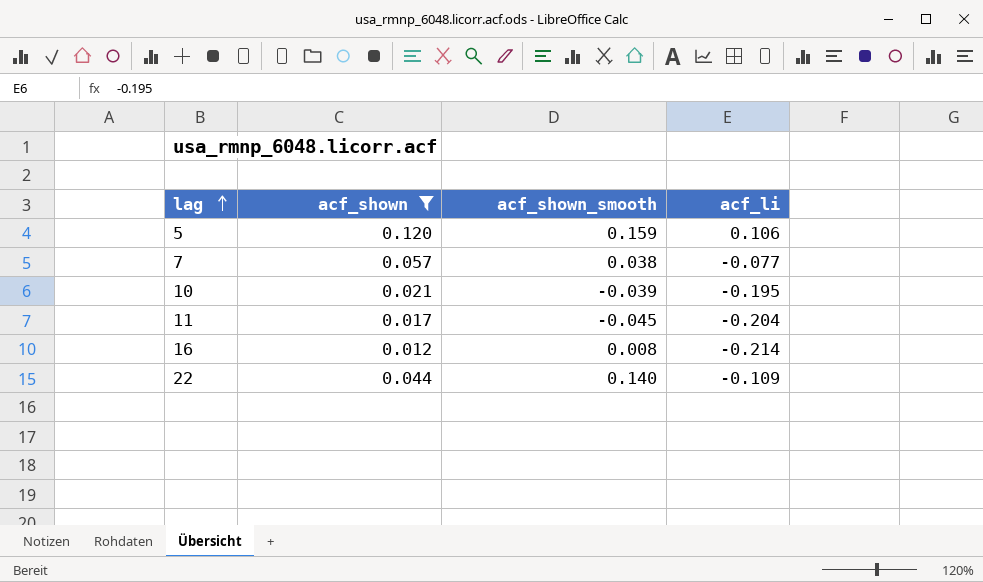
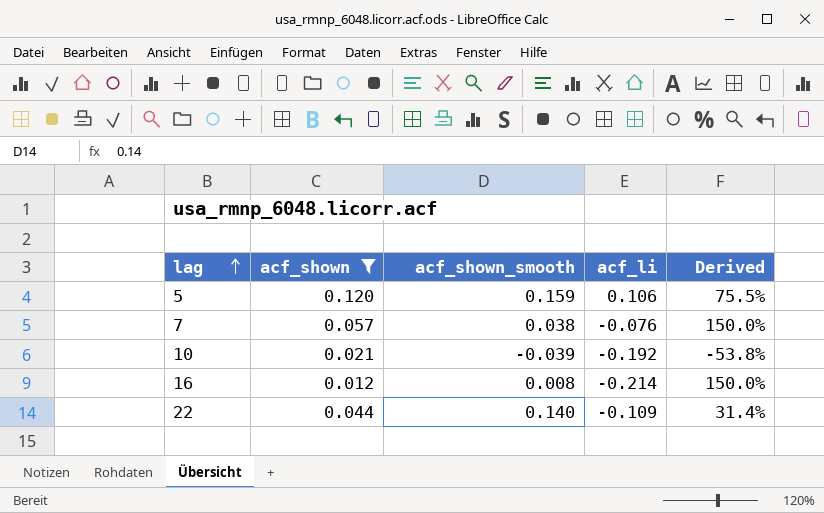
column Derived | formula: none -> [acf_shown] / [acf_shown_smooth]
row 11: 0.017 | -0.045 | -0.204 -> none
7 | acf_li: -0.077 -> -0.076
10 | acf_li: -0.195 -> -0.192

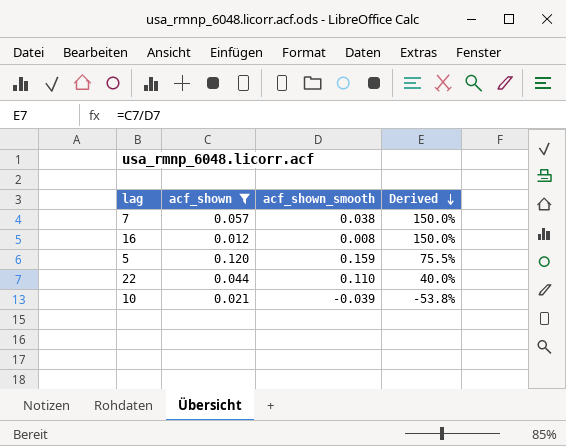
row order: lag ascending -> Derived descending
column acf_li | position: 4 -> none
22 | acf_shown_smooth: 0.140 -> 0.110
22 | Derived: 31.4% -> 40.0%

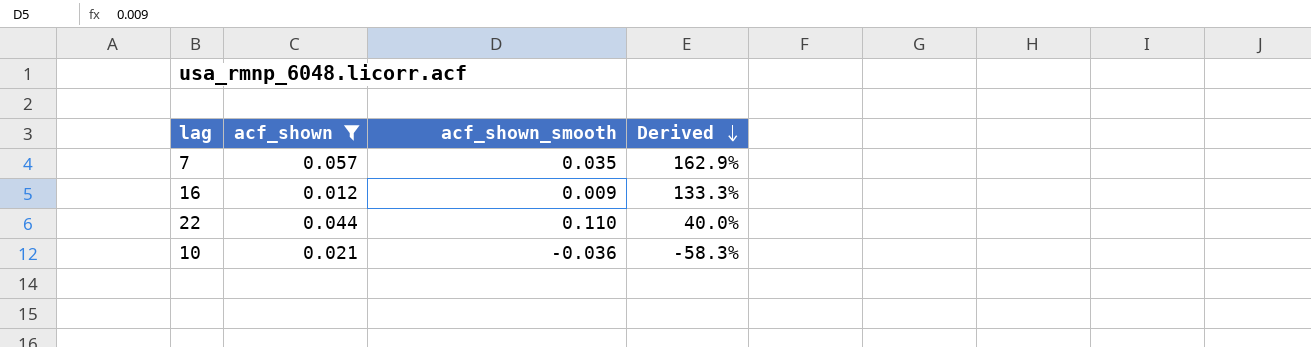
row 5: 0.120 | 0.159 | 75.5% -> none
7 | acf_shown_smooth: 0.038 -> 0.035
7 | Derived: 150.0% -> 162.9%
16 | acf_shown_smooth: 0.008 -> 0.009
16 | Derived: 150.0% -> 133.3%
10 | acf_shown_smooth: -0.039 -> -0.036
10 | Derived: -53.8% -> -58.3%

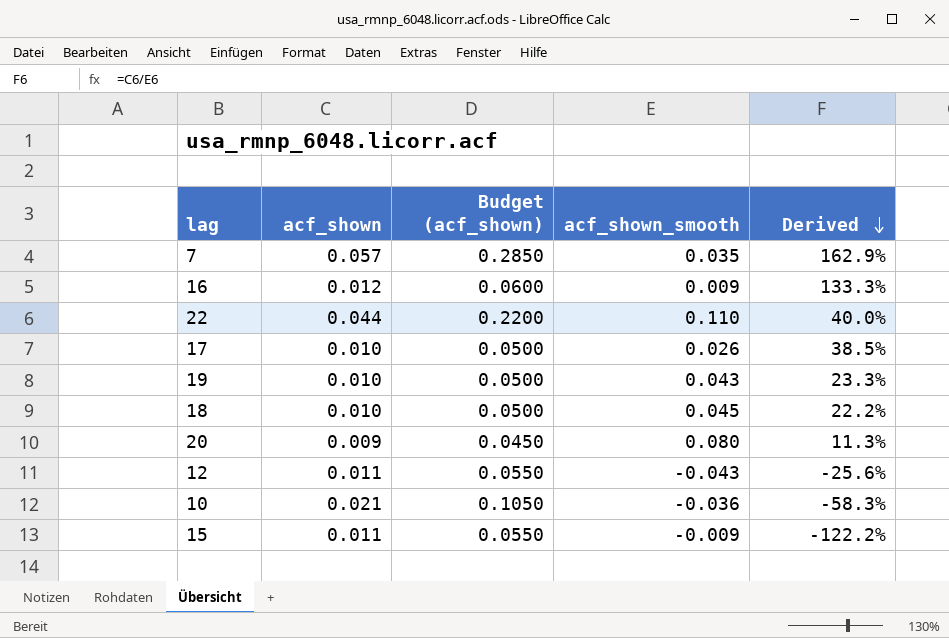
filter: acf_shown >= 0.012 -> none
column Budget (acf_shown) | formula: none -> [acf_shown] * 5

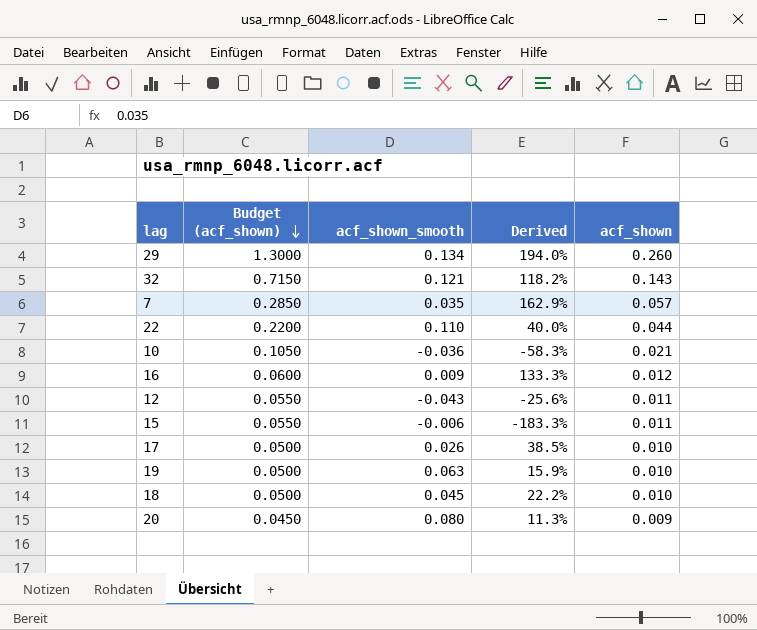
row order: Derived descending -> Budget (acf_shown) descending
column acf_shown | position: 2 -> 5
row 29: none -> 1.3000 | 0.134 | 194.0% | 0.260
row 32: none -> 0.7150 | 0.121 | 118.2% | 0.143
15 | acf_shown_smooth: -0.009 -> -0.006
15 | Derived: -122.2% -> -183.3%
19 | acf_shown_smooth: 0.043 -> 0.063
19 | Derived: 23.3% -> 15.9%

